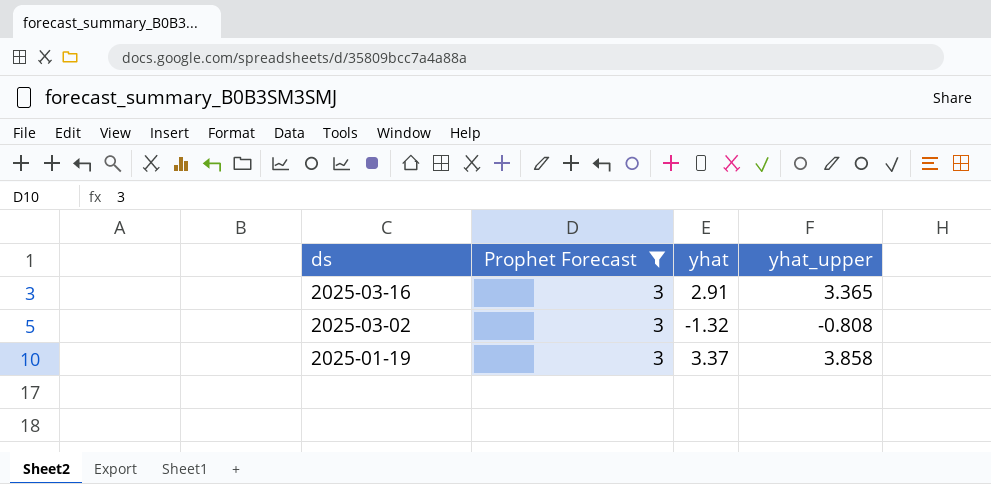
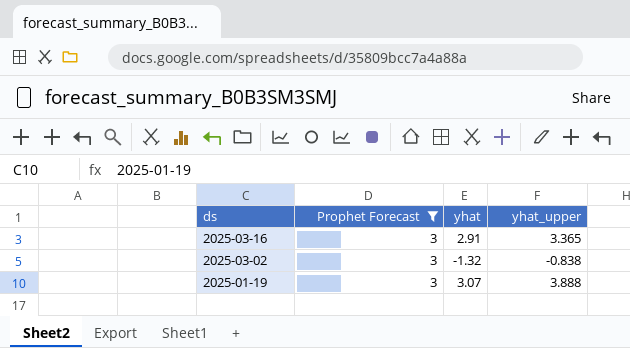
2025-03-02 | yhat_upper: -0.808 -> -0.838
2025-01-19 | yhat: 3.37 -> 3.07
2025-01-19 | yhat_upper: 3.858 -> 3.888

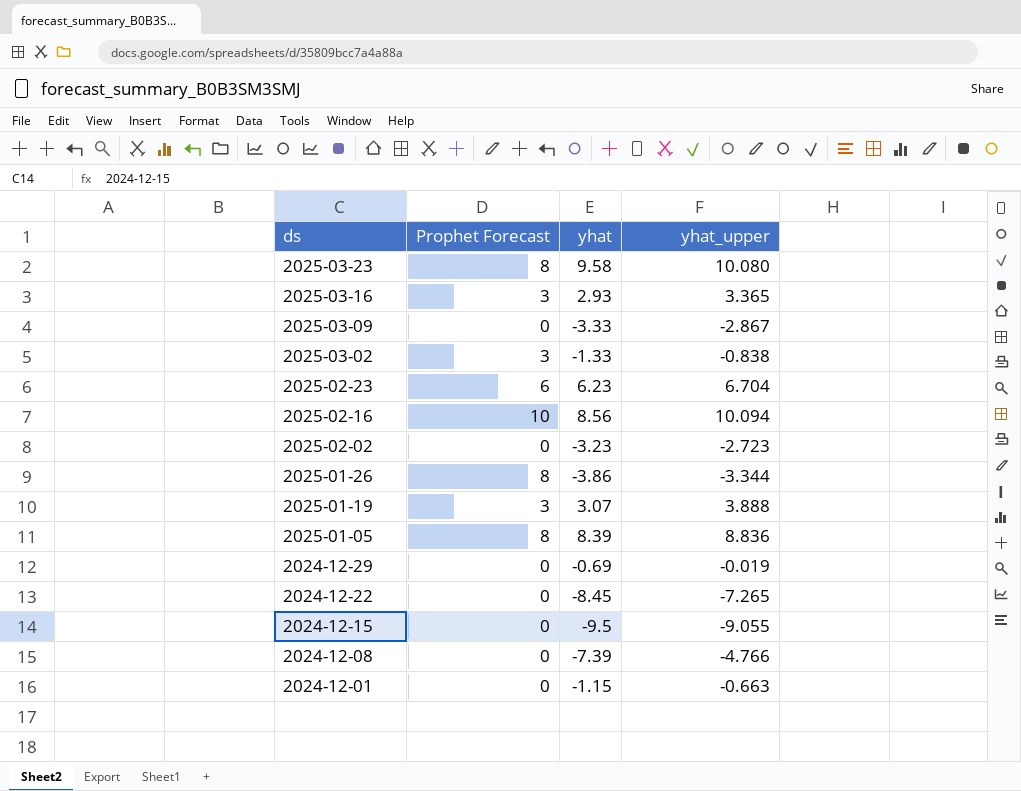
filter: Prophet Forecast = 3 -> none
2025-03-16 | yhat: 2.91 -> 2.93
2025-03-02 | yhat: -1.32 -> -1.33

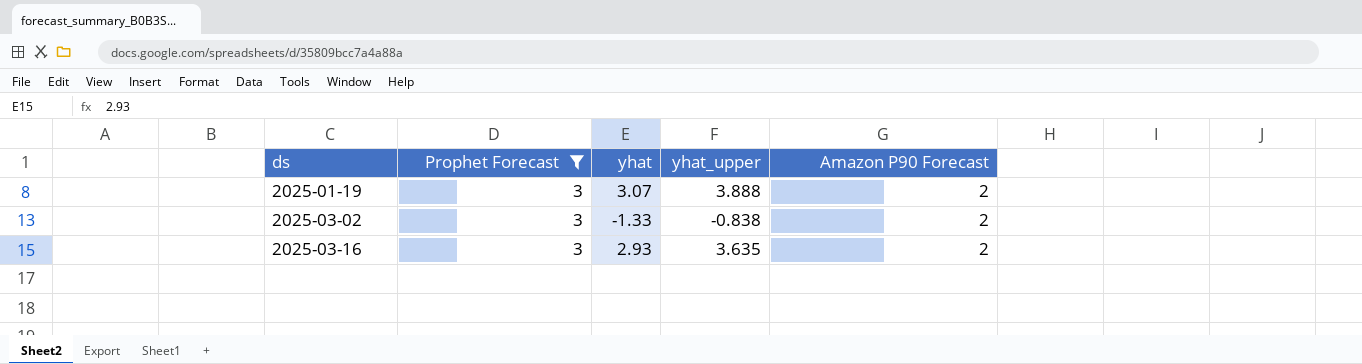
filter: none -> Prophet Forecast = 3
row order: ds descending -> ds ascending
column Amazon P90 Forecast | position: none -> 5
2025-03-16 | yhat_upper: 3.365 -> 3.635

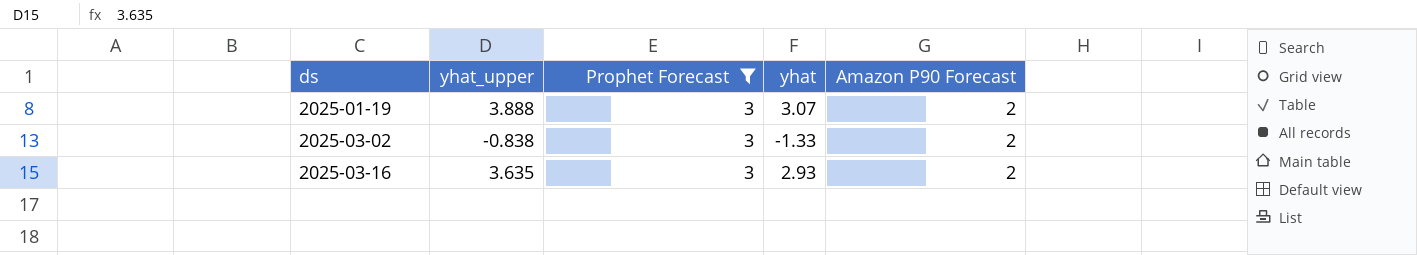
column yhat_upper | position: 4 -> 2

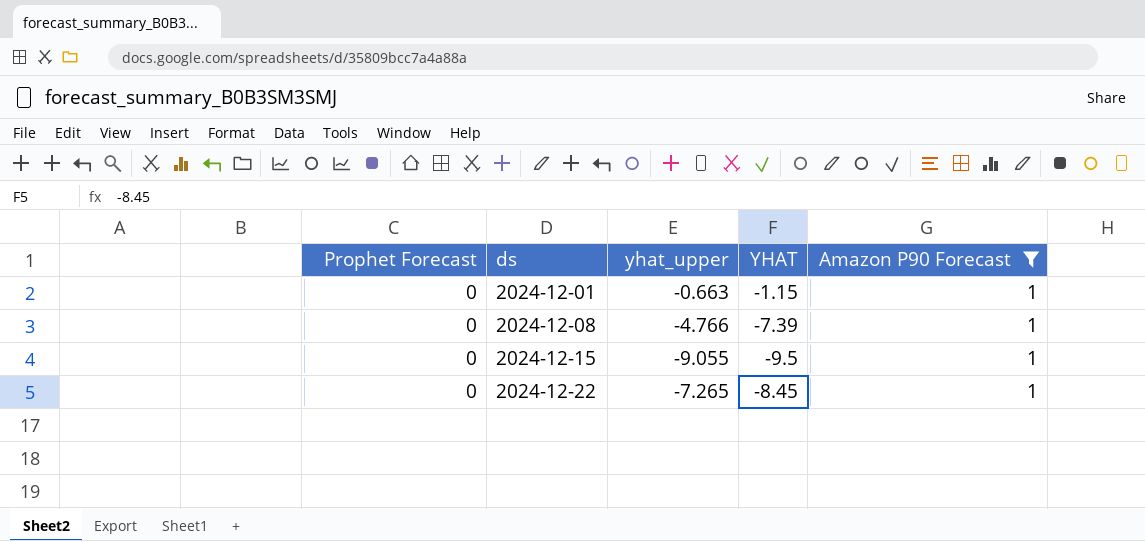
filter: Prophet Forecast = 3 -> Amazon P90 Forecast = 1
column Prophet Forecast | position: 3 -> 1
column name: yhat -> YHAT

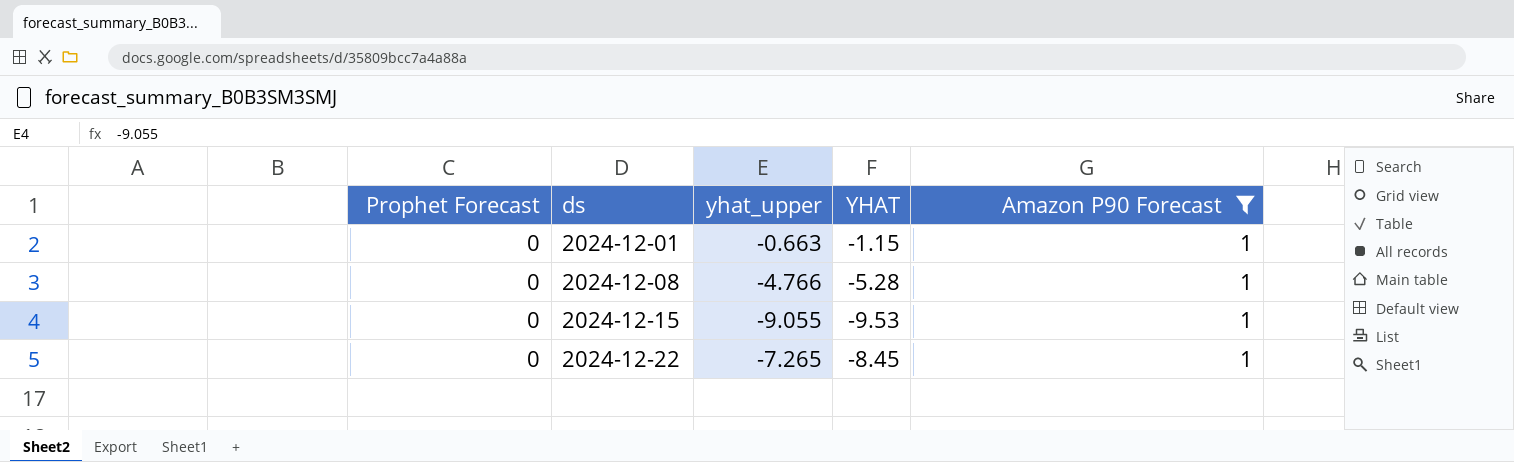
2024-12-08 | YHAT: -7.39 -> -5.28
2024-12-15 | YHAT: -9.5 -> -9.53

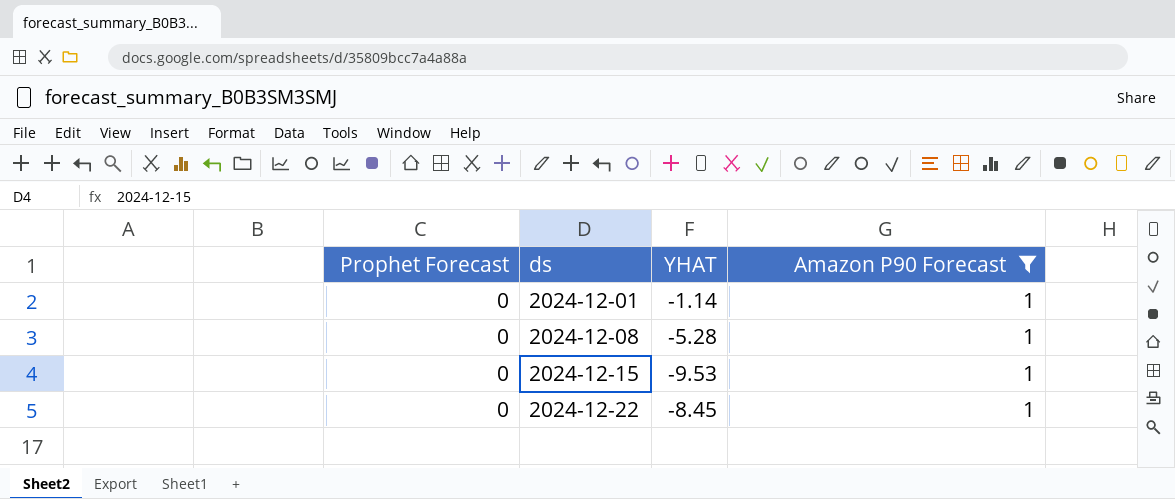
column yhat_upper | position: 3 -> none
2024-12-01 | YHAT: -1.15 -> -1.14

